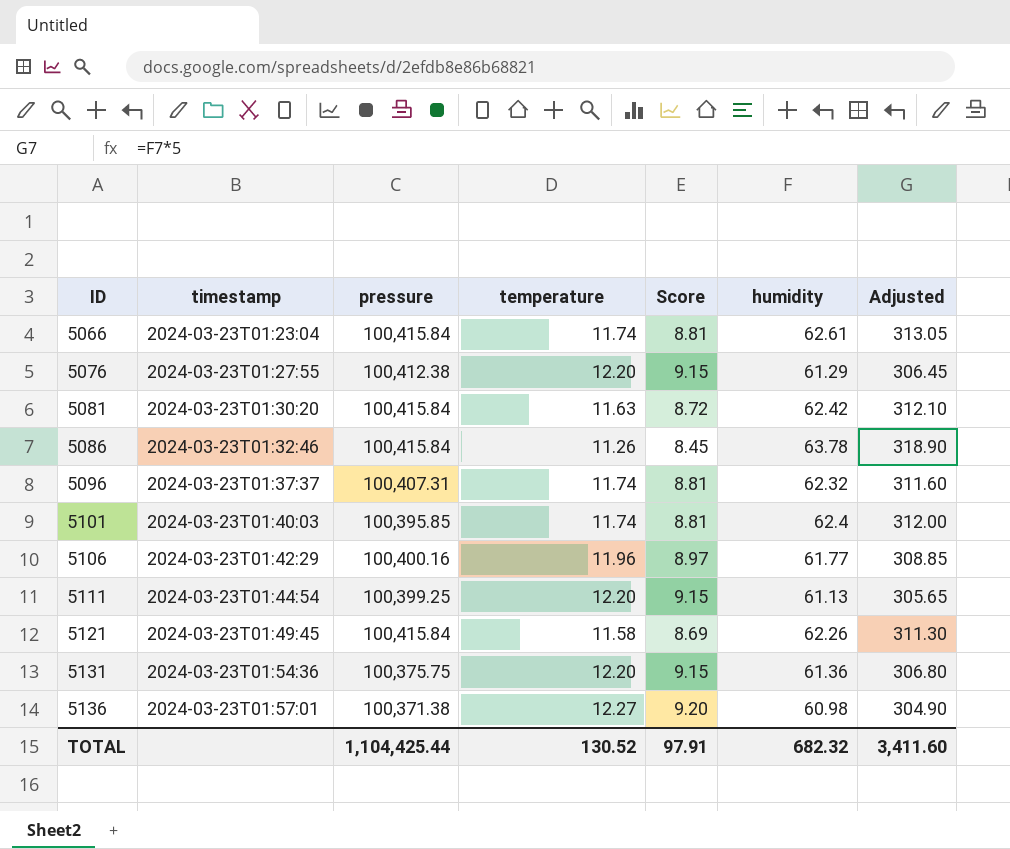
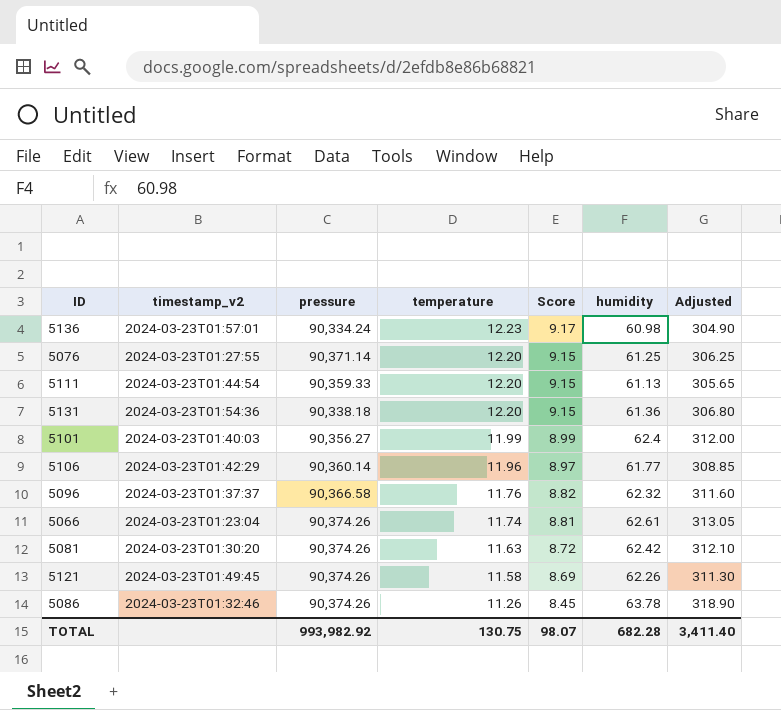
row order: ID ascending -> temperature descending
column name: timestamp -> timestamp_v2
5136 | pressure: 100,371.38 -> 90,334.24
5136 | temperature: 12.27 -> 12.23
5136 | Score: 9.20 -> 9.17
5076 | pressure: 100,412.38 -> 90,371.14
5076 | humidity: 61.29 -> 61.25
5076 | Adjusted: 306.45 -> 306.25
5111 | pressure: 100,399.25 -> 90,359.33
5131 | pressure: 100,375.75 -> 90,338.18
5101 | pressure: 100,395.85 -> 90,356.27
5101 | temperature: 11.74 -> 11.99
5101 | Score: 8.81 -> 8.99
5106 | pressure: 100,400.16 -> 90,360.14
5096 | pressure: 100,407.31 -> 90,366.58
5096 | temperature: 11.74 -> 11.76
5096 | Score: 8.81 -> 8.82
5066 | pressure: 100,415.84 -> 90,374.26
5081 | pressure: 100,415.84 -> 90,374.26
5121 | pressure: 100,415.84 -> 90,374.26
5086 | pressure: 100,415.84 -> 90,374.26
TOTAL | pressure: 1,104,425.44 -> 993,982.92
TOTAL | temperature: 130.52 -> 130.75
TOTAL | Score: 97.91 -> 98.07
TOTAL | humidity: 682.32 -> 682.28
TOTAL | Adjusted: 3,411.60 -> 3,411.40

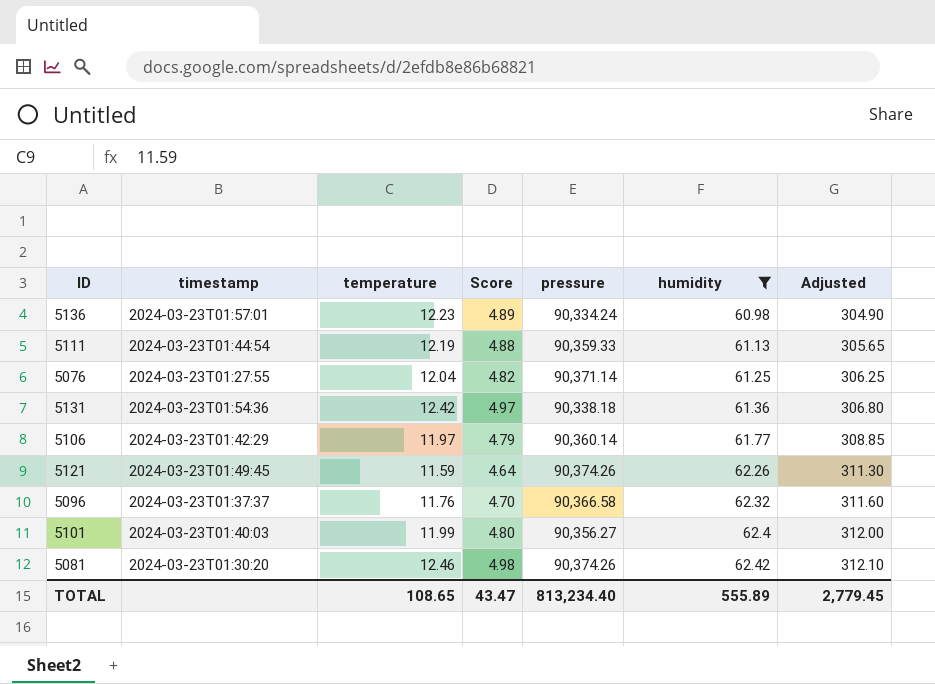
filter: none -> humidity <= 62.42
row order: temperature descending -> humidity ascending
column name: timestamp_v2 -> timestamp
column Score | formula: [temperature] * 0.75 -> [temperature] * 0.4
column pressure | position: 3 -> 5
5111 | temperature: 12.20 -> 12.19
5076 | temperature: 12.20 -> 12.04
5131 | temperature: 12.20 -> 12.42
5106 | temperature: 11.96 -> 11.97
5121 | temperature: 11.58 -> 11.59
5081 | temperature: 11.63 -> 12.46
TOTAL | temperature: 130.75 -> 108.65
TOTAL | Score: 98.07 -> 43.47
TOTAL | pressure: 993,982.92 -> 813,234.40
TOTAL | humidity: 682.28 -> 555.89
TOTAL | Adjusted: 3,411.40 -> 2,779.45

